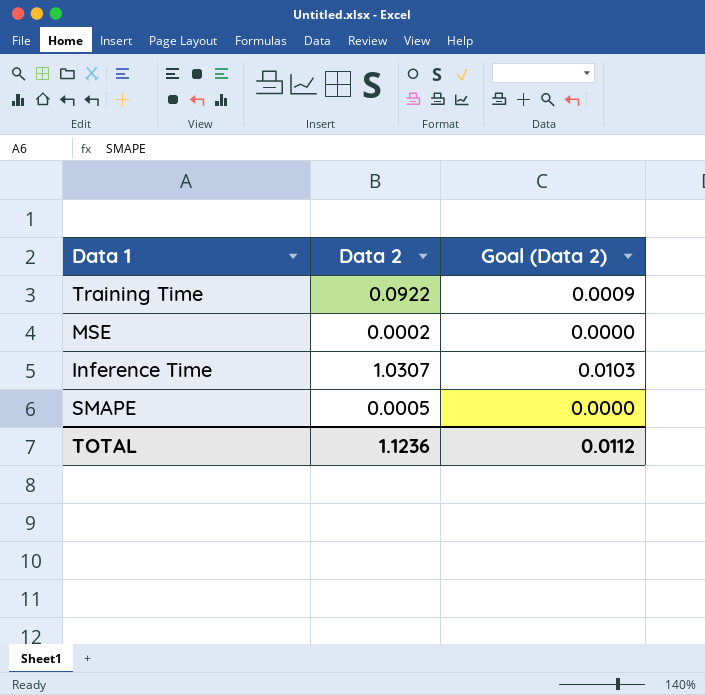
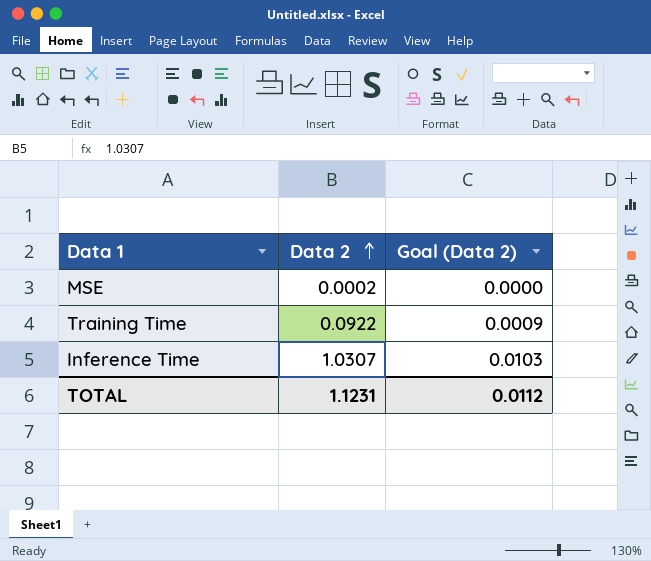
row order: none -> Data 2 ascending
row SMAPE: 0.0005 | 0.0000 -> none
TOTAL | Data 2: 1.1236 -> 1.1231

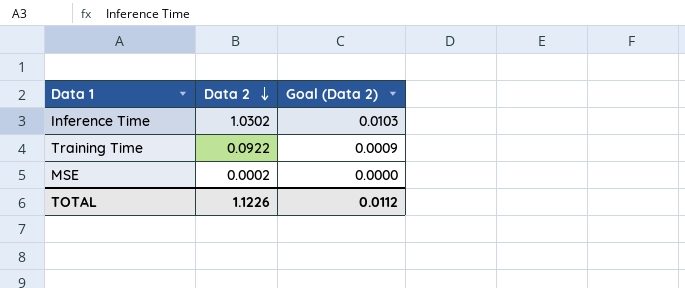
row order: Data 2 ascending -> Data 2 descending
Inference Time | Data 2: 1.0307 -> 1.0302
TOTAL | Data 2: 1.1231 -> 1.1226

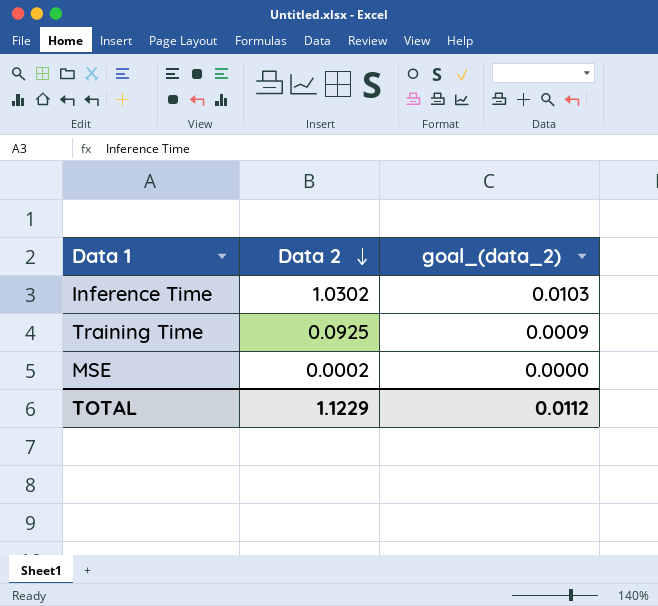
column name: Goal (Data 2) -> goal_(data_2)
Training Time | Data 2: 0.0922 -> 0.0925
TOTAL | Data 2: 1.1226 -> 1.1229

